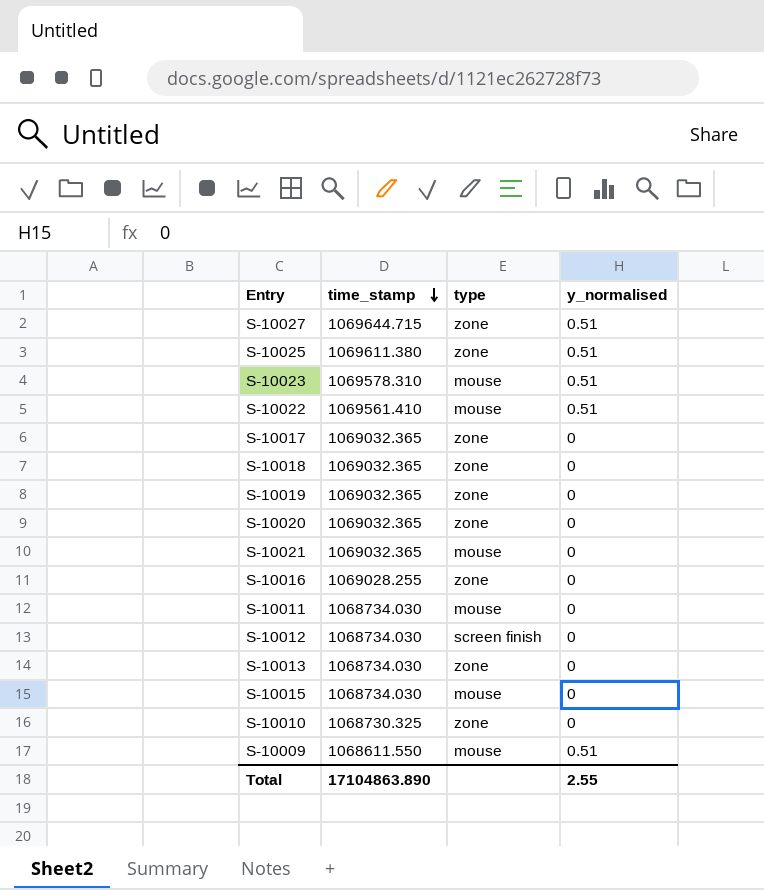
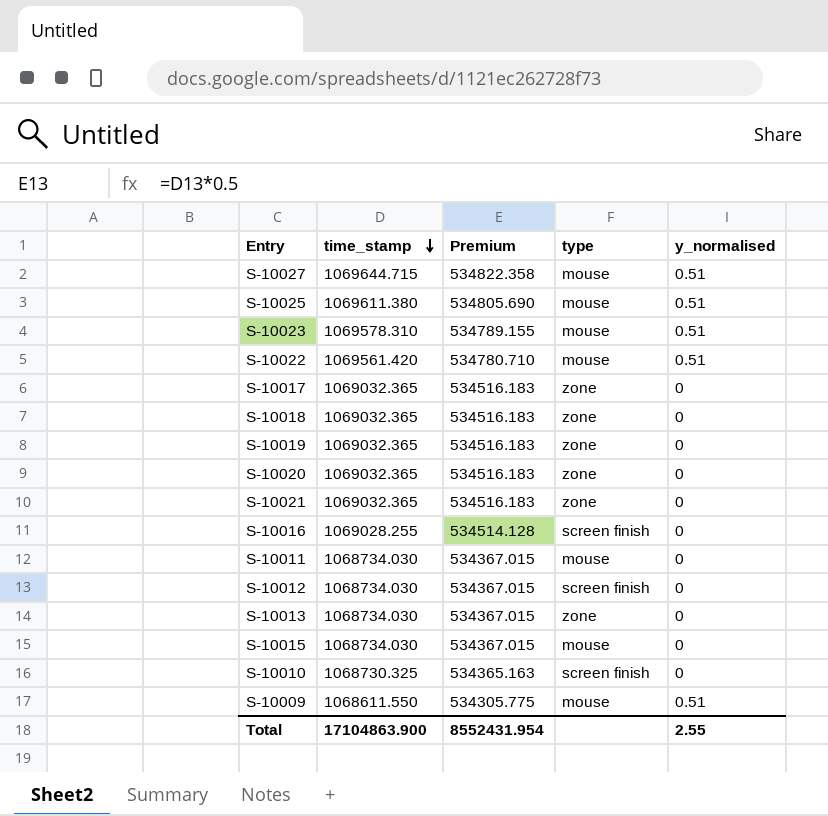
column Premium | formula: none -> [time_stamp] * 0.5
S-10027 | type: zone -> mouse
S-10025 | type: zone -> mouse
S-10022 | time_stamp: 1069561.410 -> 1069561.420
S-10021 | type: mouse -> zone
S-10016 | type: zone -> screen finish
S-10010 | type: zone -> screen finish
Total | time_stamp: 17104863.890 -> 17104863.900

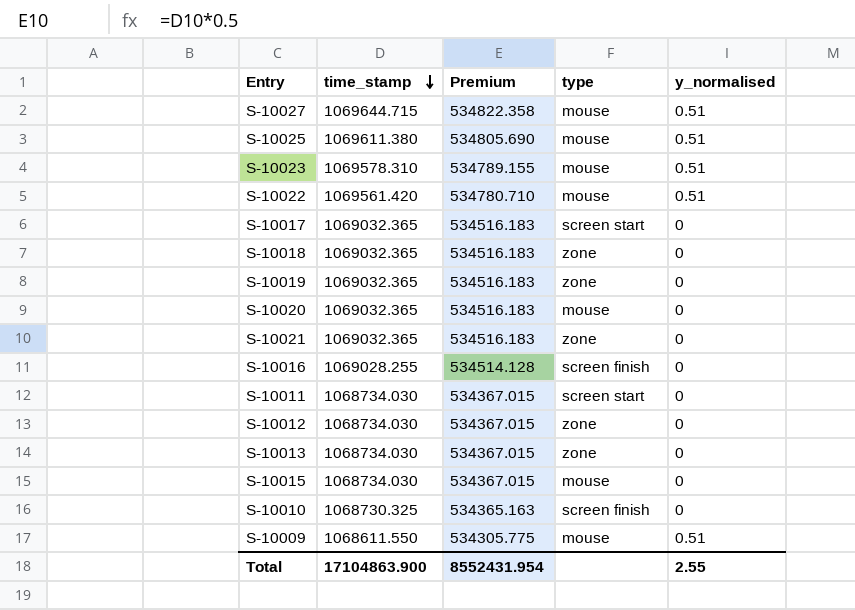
S-10017 | type: zone -> screen start
S-10020 | type: zone -> mouse
S-10011 | type: mouse -> screen start
S-10012 | type: screen finish -> zone

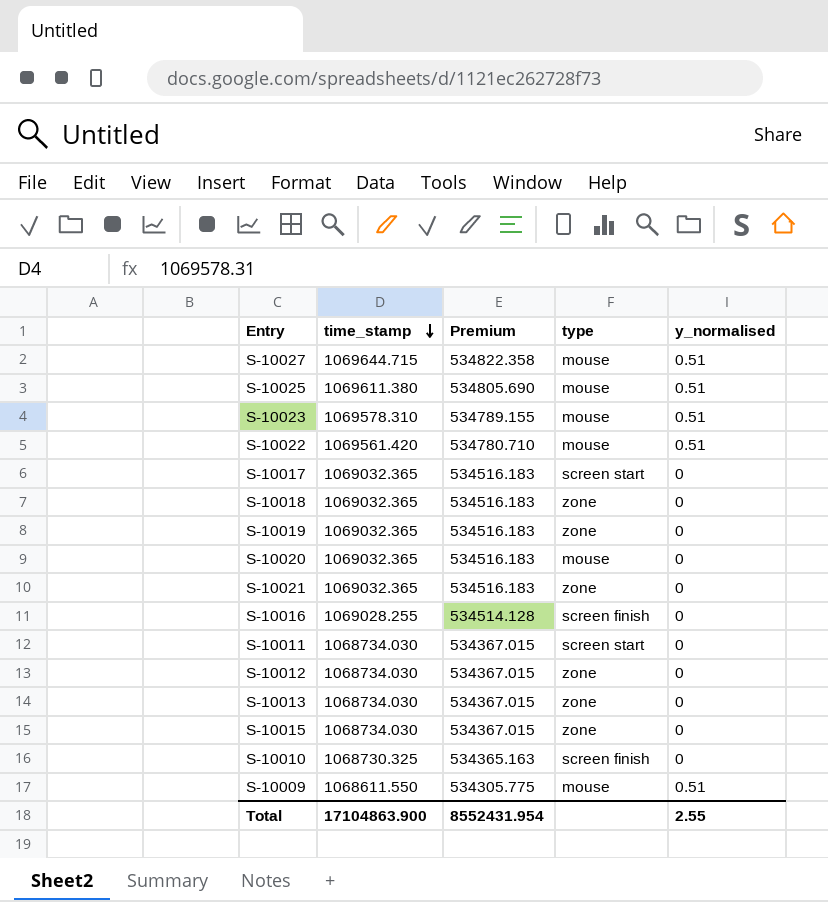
S-10015 | type: mouse -> zone

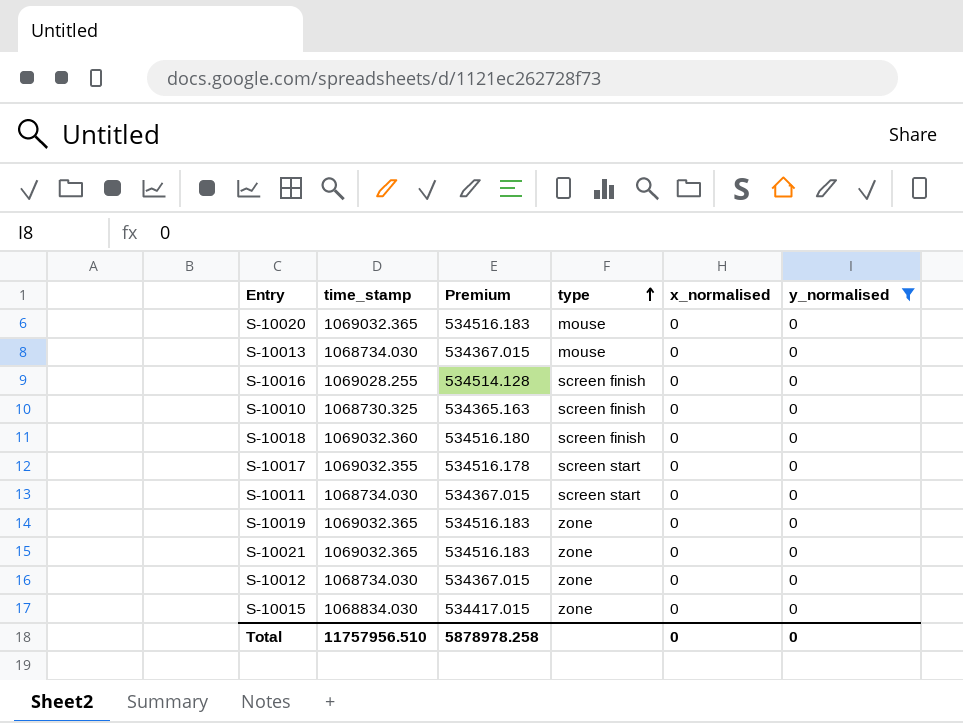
filter: none -> y_normalised = 0
row order: time_stamp descending -> type ascending
column x_normalised | position: none -> 5
S-10013 | type: zone -> mouse
S-10018 | time_stamp: 1069032.365 -> 1069032.360
S-10018 | Premium: 534516.183 -> 534516.180
S-10018 | type: zone -> screen finish
S-10017 | time_stamp: 1069032.365 -> 1069032.355
S-10017 | Premium: 534516.183 -> 534516.178
S-10015 | time_stamp: 1068734.030 -> 1068834.030
S-10015 | Premium: 534367.015 -> 534417.015
Total | time_stamp: 17104863.900 -> 11757956.510
Total | Premium: 8552431.954 -> 5878978.258
Total | y_normalised: 2.55 -> 0

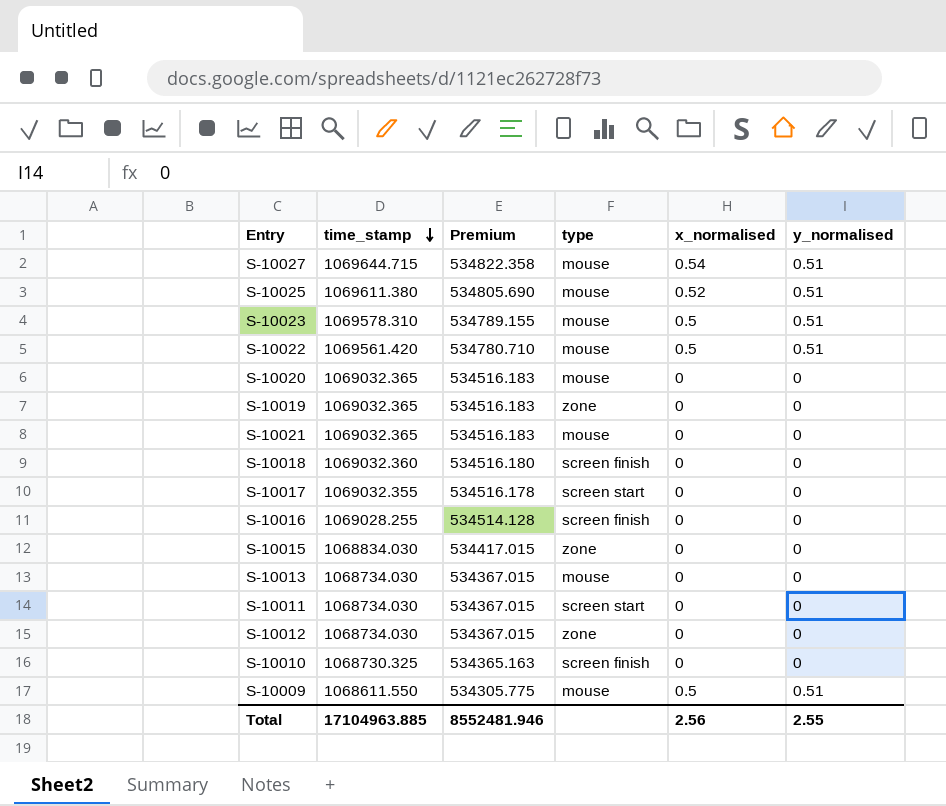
filter: y_normalised = 0 -> none
row order: type ascending -> time_stamp descending
S-10021 | type: zone -> mouse
Total | time_stamp: 11757956.510 -> 17104963.885
Total | Premium: 5878978.258 -> 8552481.946
Total | x_normalised: 0 -> 2.56
Total | y_normalised: 0 -> 2.55

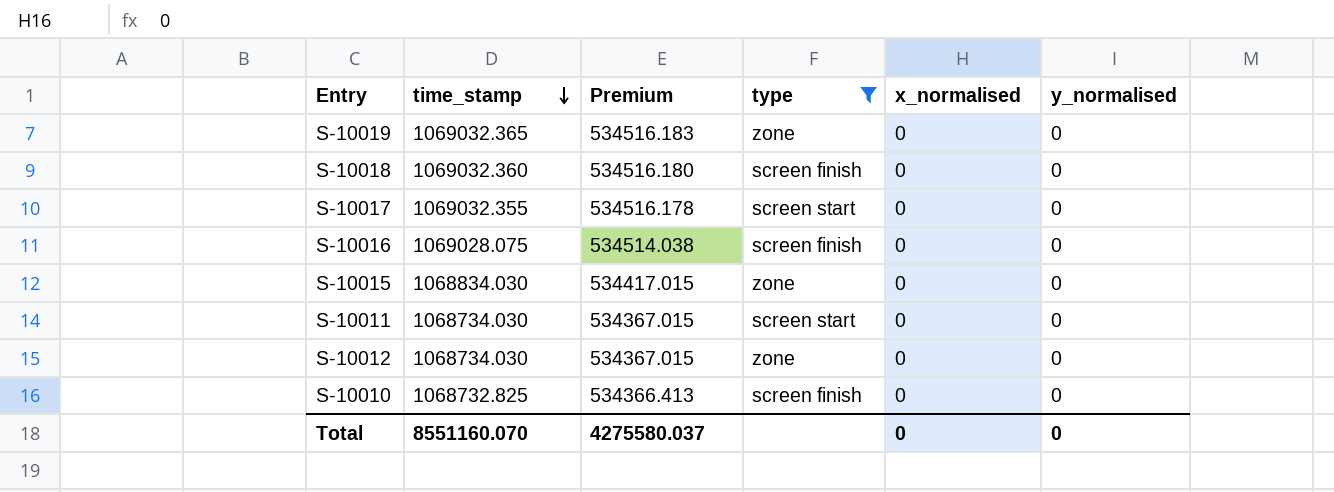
filter: none -> type != mouse
S-10016 | time_stamp: 1069028.255 -> 1069028.075
S-10016 | Premium: 534514.128 -> 534514.038
S-10010 | time_stamp: 1068730.325 -> 1068732.825
S-10010 | Premium: 534365.163 -> 534366.413
Total | time_stamp: 17104963.885 -> 8551160.070
Total | Premium: 8552481.946 -> 4275580.037
Total | x_normalised: 2.56 -> 0
Total | y_normalised: 2.55 -> 0

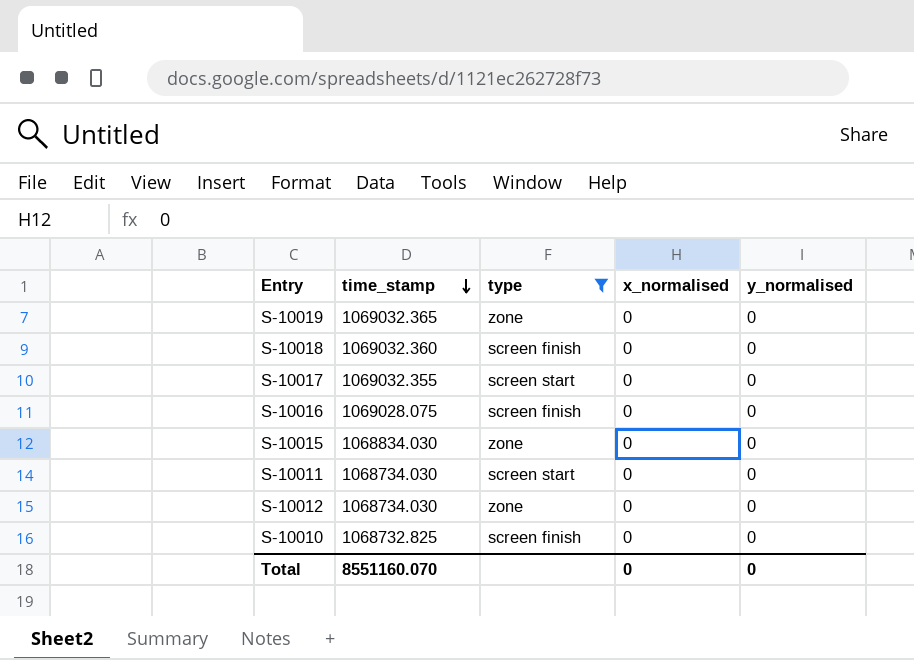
column Premium | formula: [time_stamp] * 0.5 -> none

